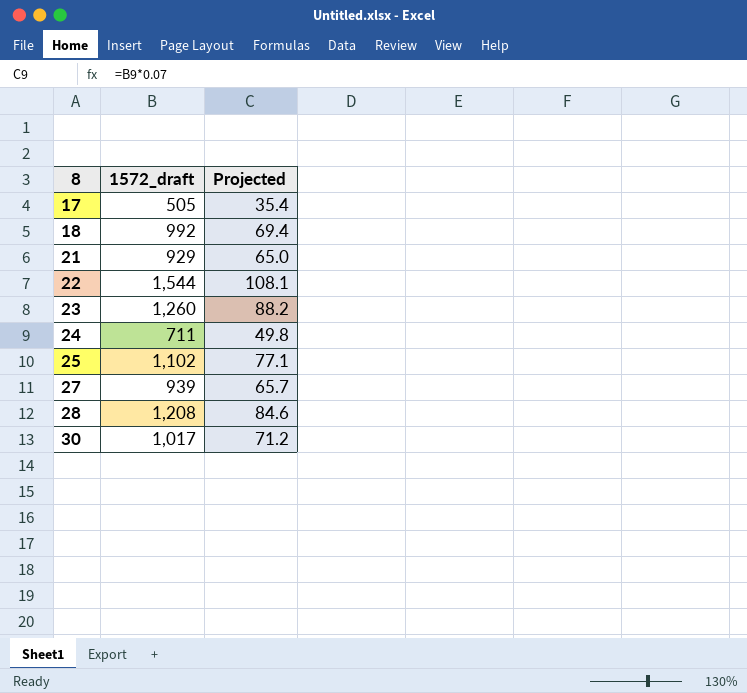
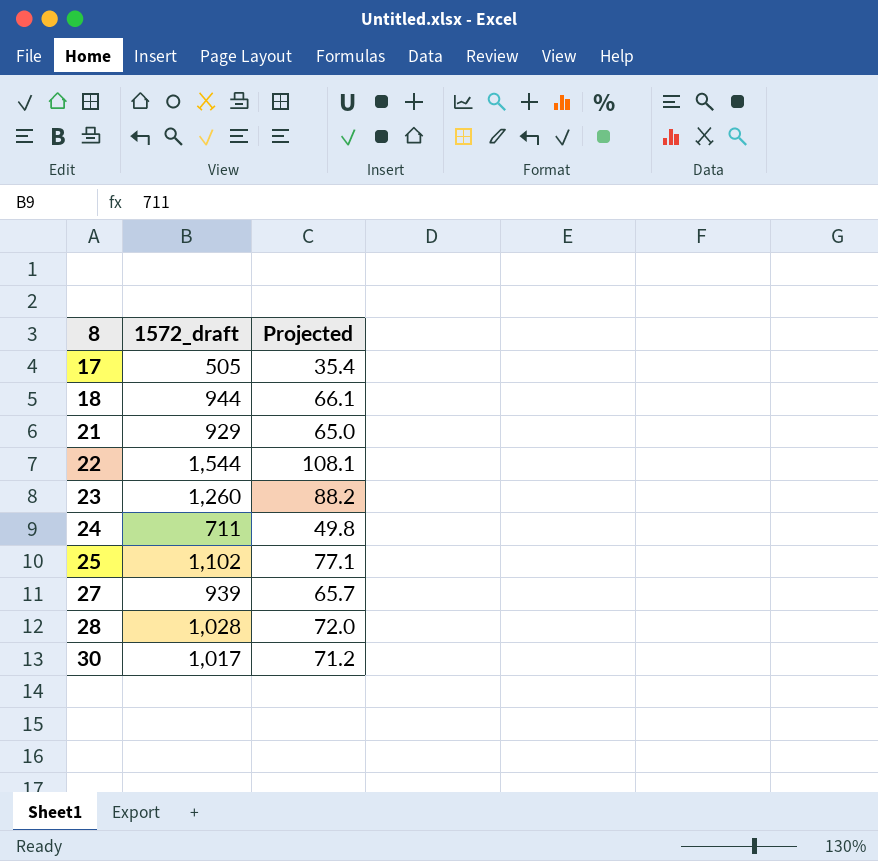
18 | 1572_draft: 992 -> 944
18 | Projected: 69.4 -> 66.1
28 | 1572_draft: 1,208 -> 1,028
28 | Projected: 84.6 -> 72.0

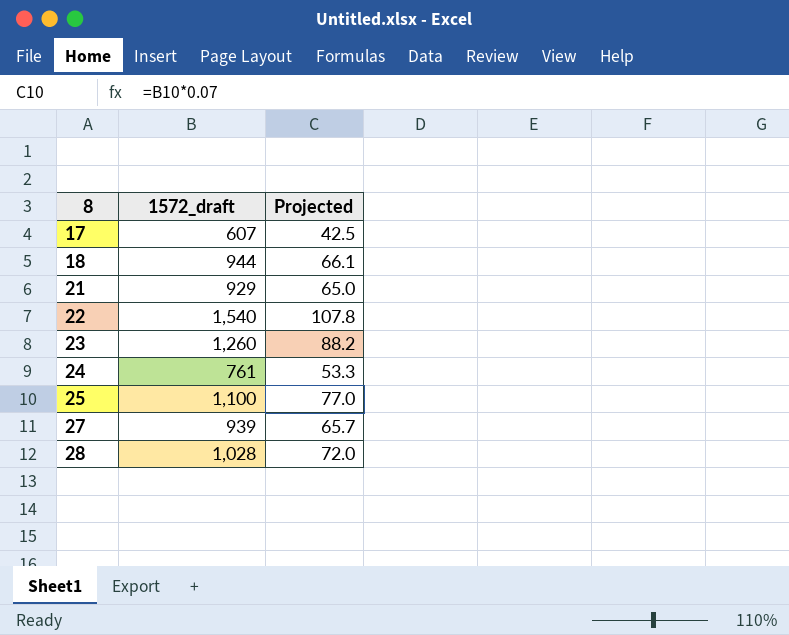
row 30: 1,017 | 71.2 -> none
17 | 1572_draft: 505 -> 607
17 | Projected: 35.4 -> 42.5
22 | 1572_draft: 1,544 -> 1,540
22 | Projected: 108.1 -> 107.8
24 | 1572_draft: 711 -> 761
24 | Projected: 49.8 -> 53.3
25 | 1572_draft: 1,102 -> 1,100
25 | Projected: 77.1 -> 77.0

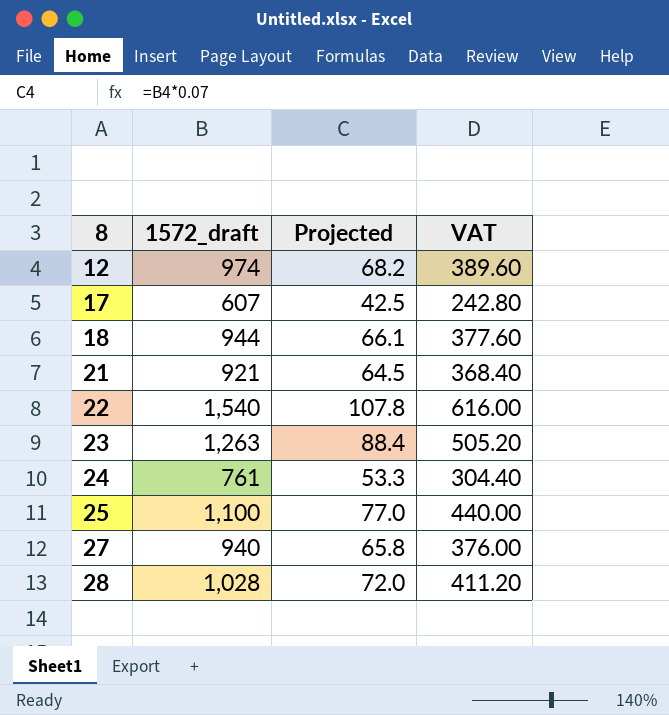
column VAT | formula: none -> [1572_draft] * 0.4
row 12: none -> 974 | 68.2 | 389.60
21 | 1572_draft: 929 -> 921
21 | Projected: 65.0 -> 64.5
23 | 1572_draft: 1,260 -> 1,263
23 | Projected: 88.2 -> 88.4
27 | 1572_draft: 939 -> 940
27 | Projected: 65.7 -> 65.8

